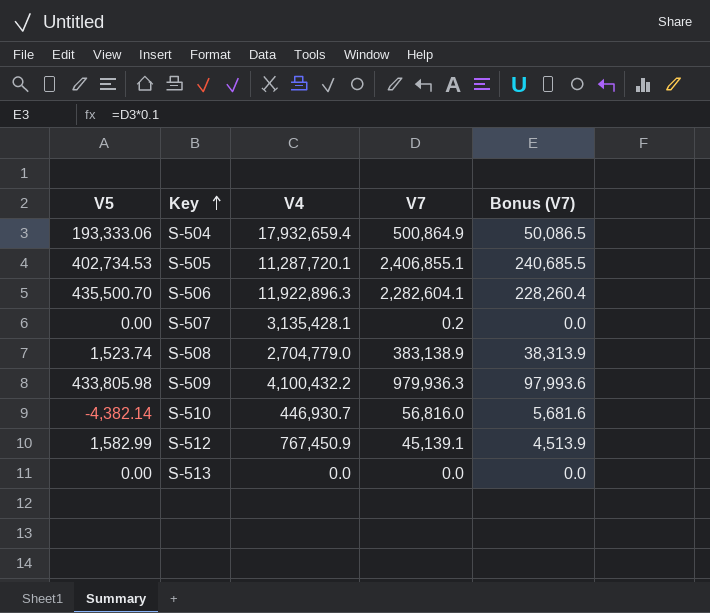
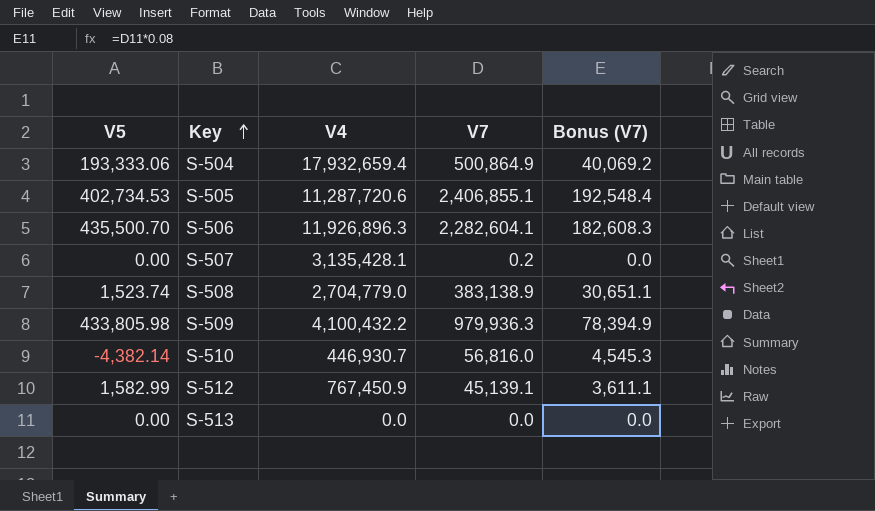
column Bonus (V7) | formula: [V7] * 0.1 -> [V7] * 0.08
S-505 | V4: 11,287,720.1 -> 11,287,720.6
S-506 | V4: 11,922,896.3 -> 11,926,896.3

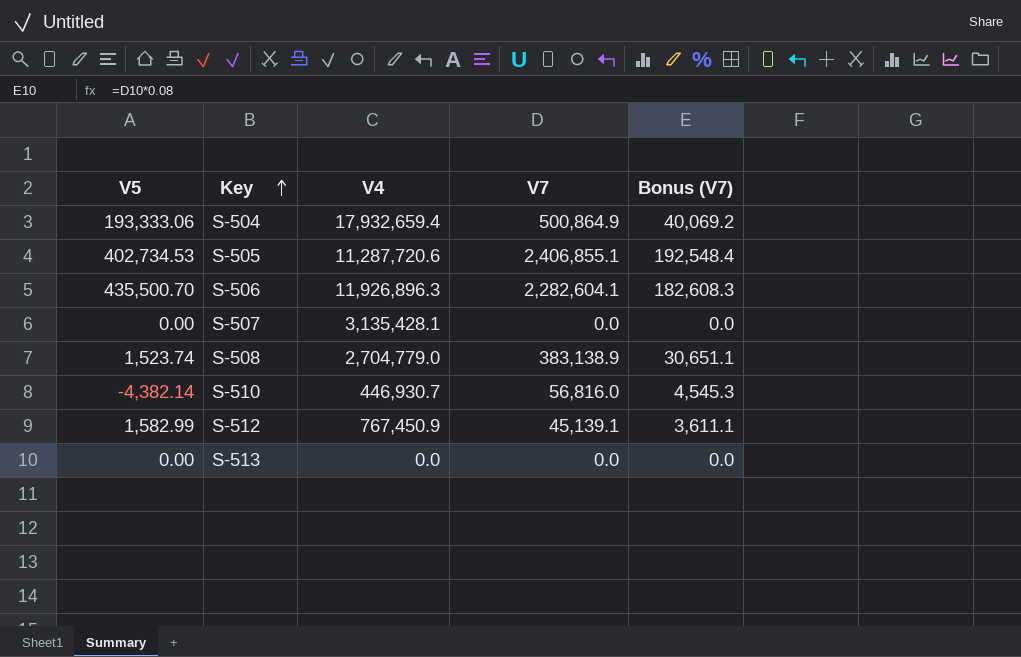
row S-509: 433,805.98 | 4,100,432.2 | 979,936.3 | 78,394.9 -> none
S-507 | V7: 0.2 -> 0.0

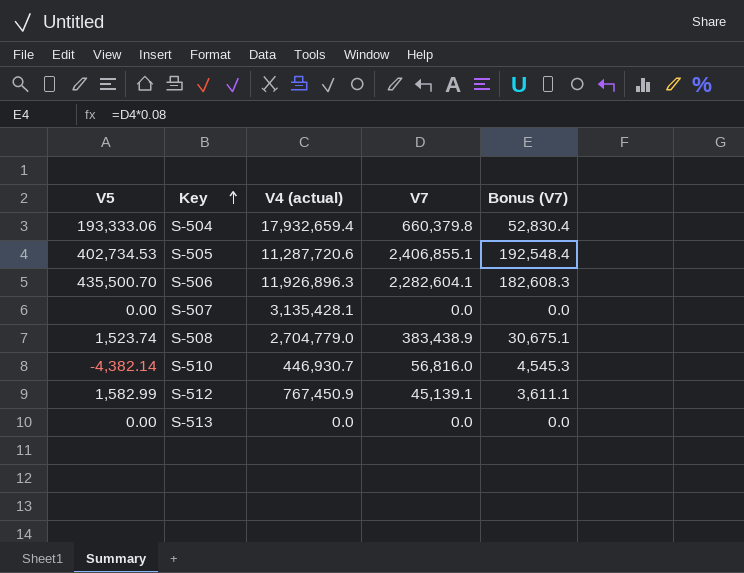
column name: V4 -> V4 (actual)
S-504 | V7: 500,864.9 -> 660,379.8
S-504 | Bonus (V7): 40,069.2 -> 52,830.4
S-508 | V7: 383,138.9 -> 383,438.9
S-508 | Bonus (V7): 30,651.1 -> 30,675.1

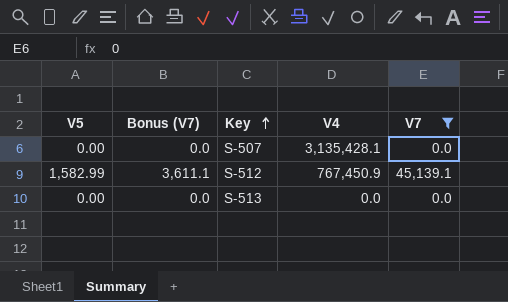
filter: none -> V7 <= 45,139.1
column Bonus (V7) | position: 5 -> 2
column name: V4 (actual) -> V4

